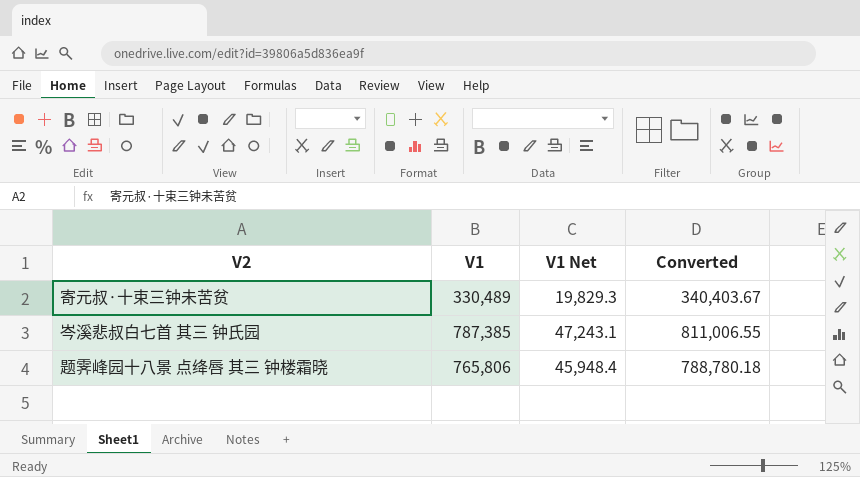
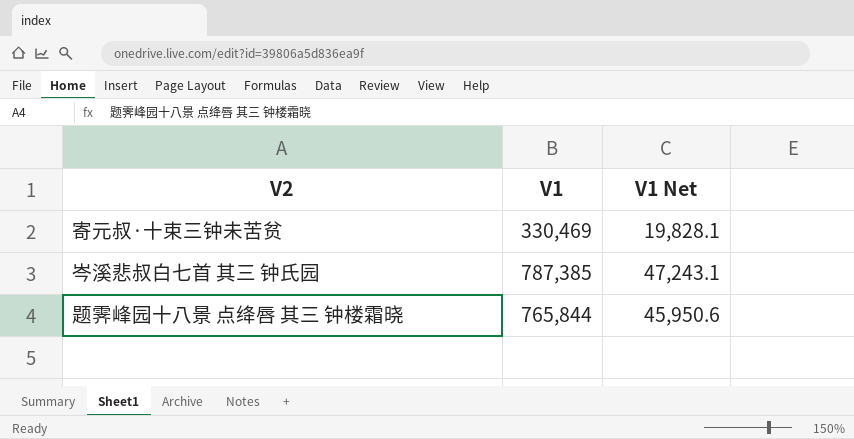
column Converted | formula: [V1] * 1.03 -> none
寄元叔·十束三钟未苦贫 | V1: 330,489 -> 330,469
寄元叔·十束三钟未苦贫 | V1 Net: 19,829.3 -> 19,828.1
题霁峰园十八景 点绛唇 其三 钟楼霜晓 | V1: 765,806 -> 765,844
题霁峰园十八景 点绛唇 其三 钟楼霜晓 | V1 Net: 45,948.4 -> 45,950.6

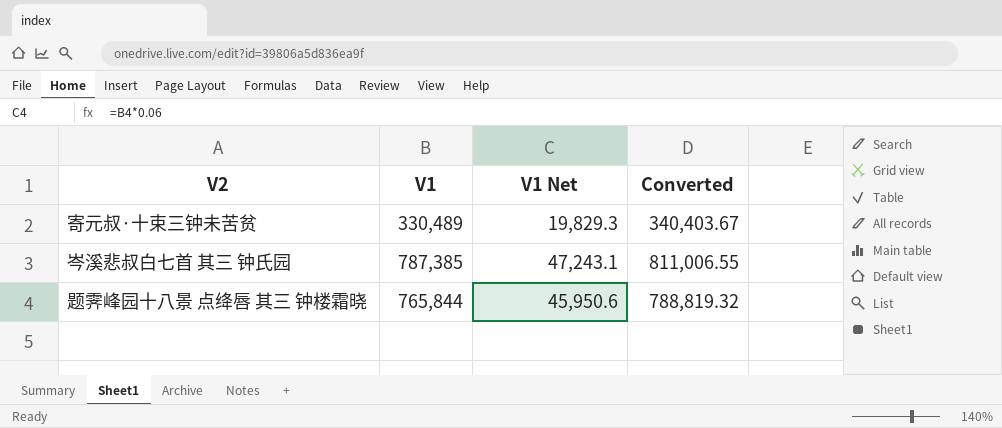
column Converted | formula: none -> [V1] * 1.03
寄元叔·十束三钟未苦贫 | V1: 330,469 -> 330,489
寄元叔·十束三钟未苦贫 | V1 Net: 19,828.1 -> 19,829.3

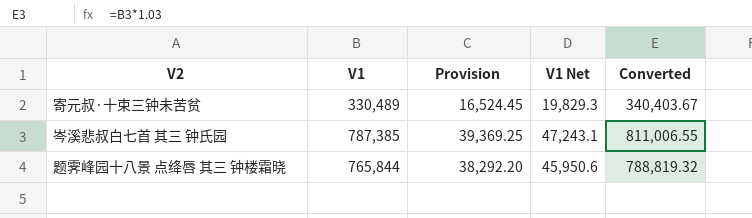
column Provision | formula: none -> [V1] * 0.05

